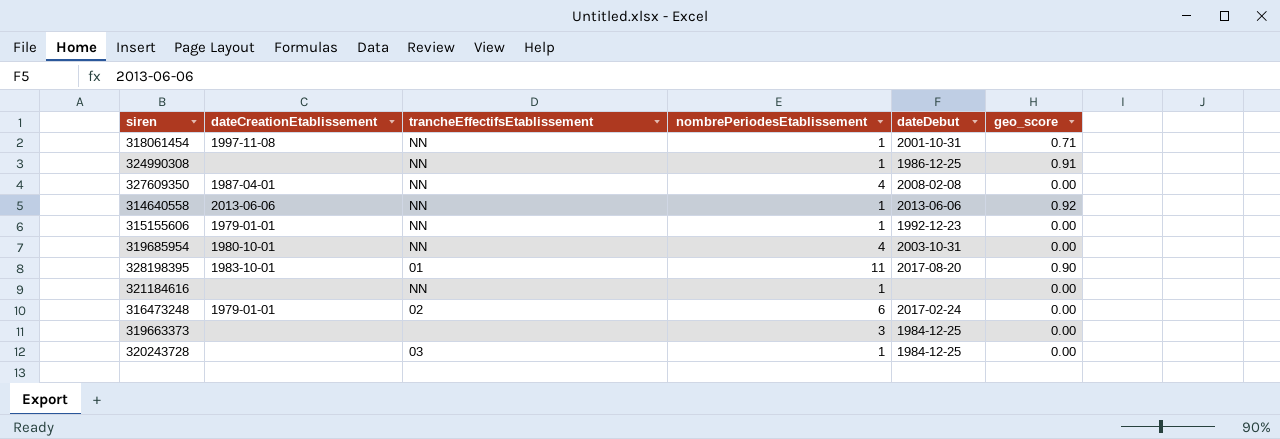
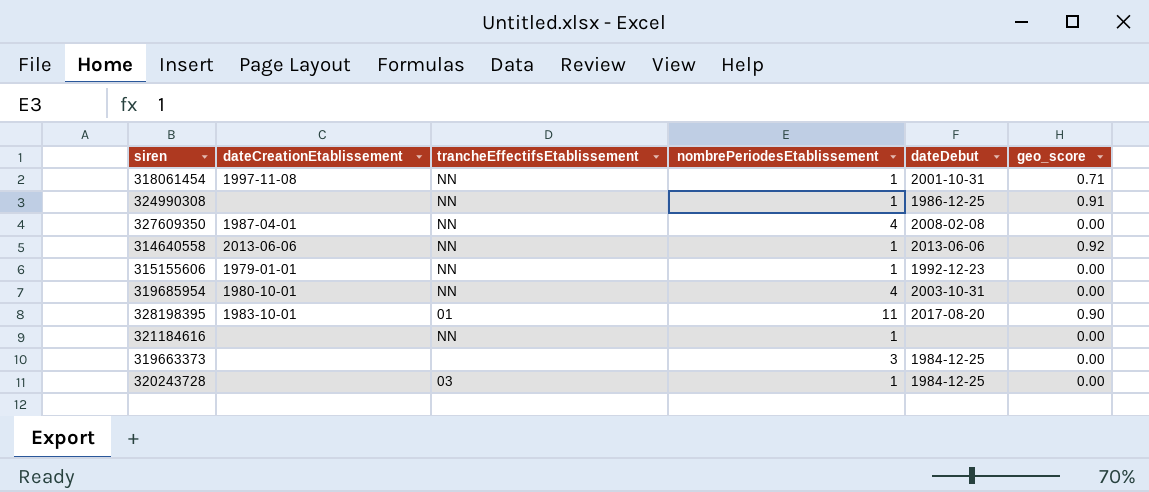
row 316473248: 1979-01-01 | 02 | 6 | 2017-02-24 | 0.00 -> none

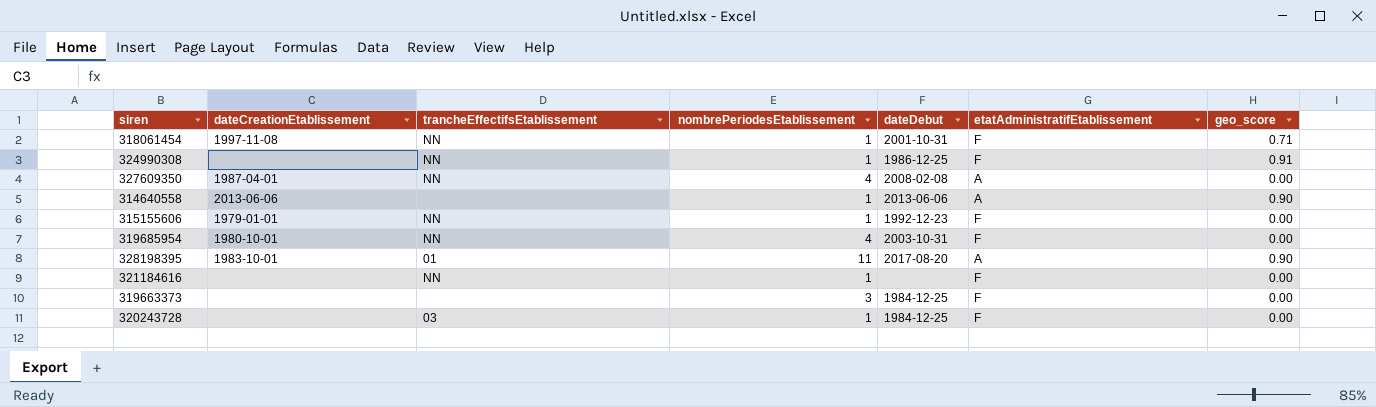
column etatAdministratifEtablissement | position: none -> 6
314640558 | trancheEffectifsEtablissement: NN -> none
314640558 | geo_score: 0.92 -> 0.90

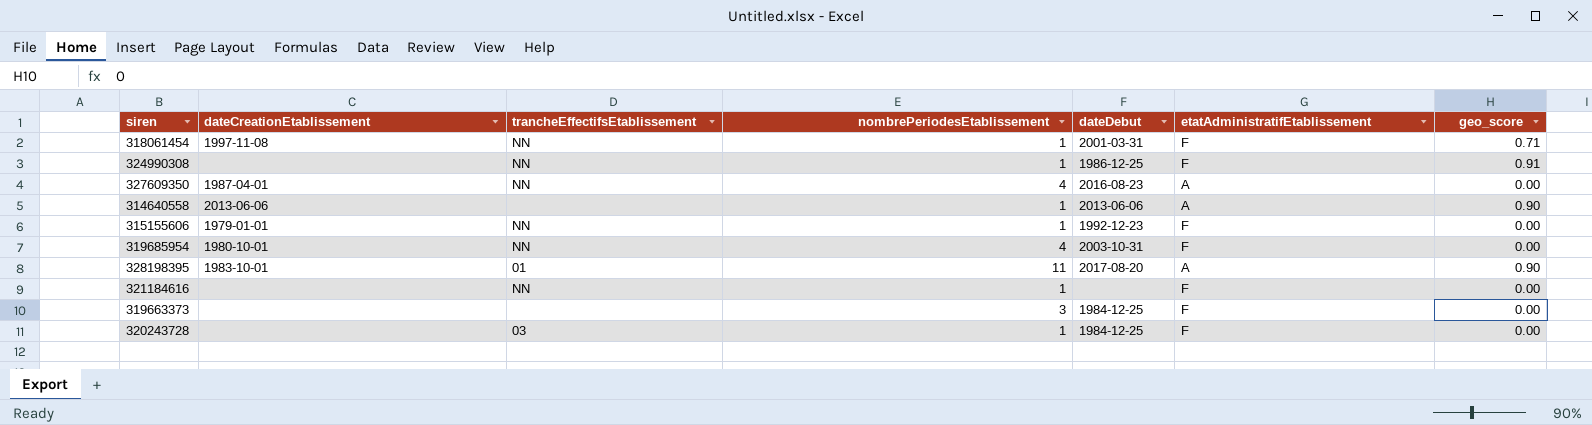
318061454 | dateDebut: 2001-10-31 -> 2001-03-31
327609350 | dateDebut: 2008-02-08 -> 2016-08-23

